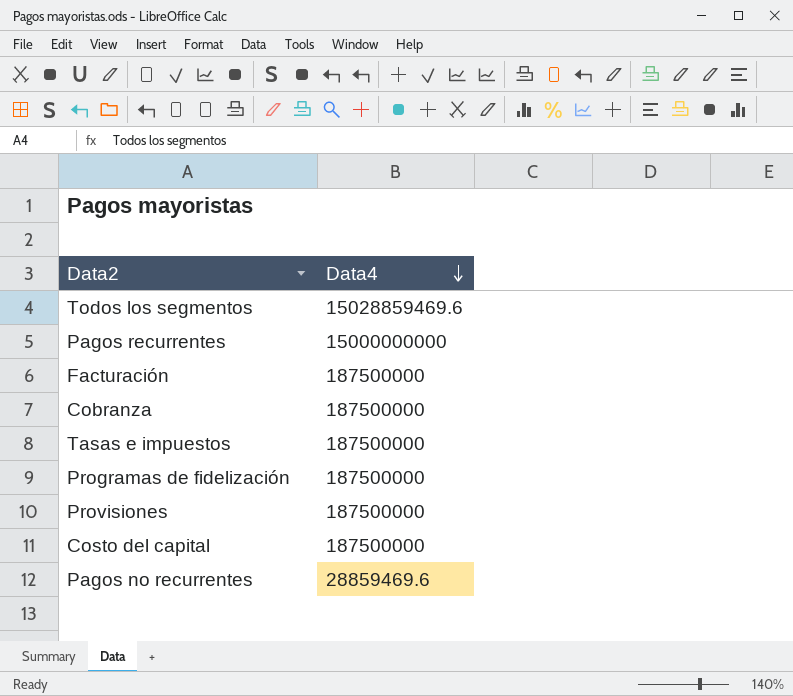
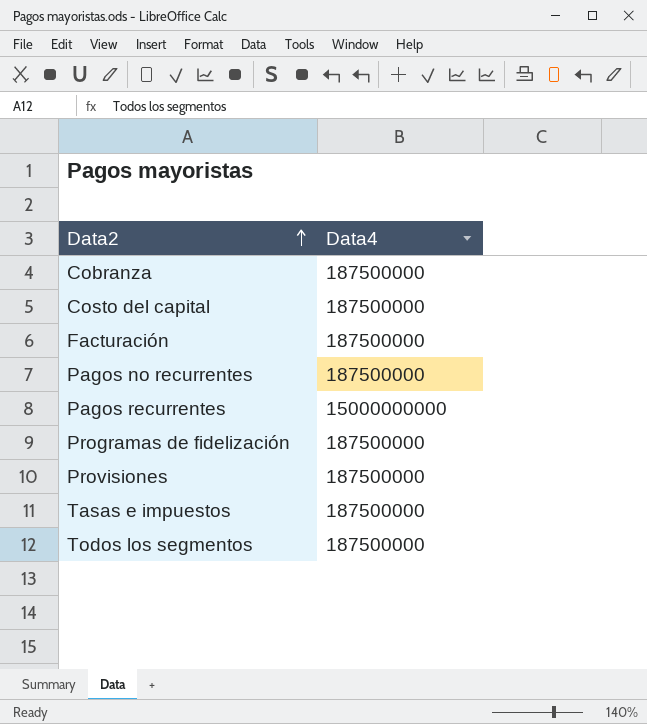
row order: Data4 descending -> Data2 ascending
Pagos no recurrentes | Data4: 28859469.6 -> 187500000
Todos los segmentos | Data4: 15028859469.6 -> 187500000

